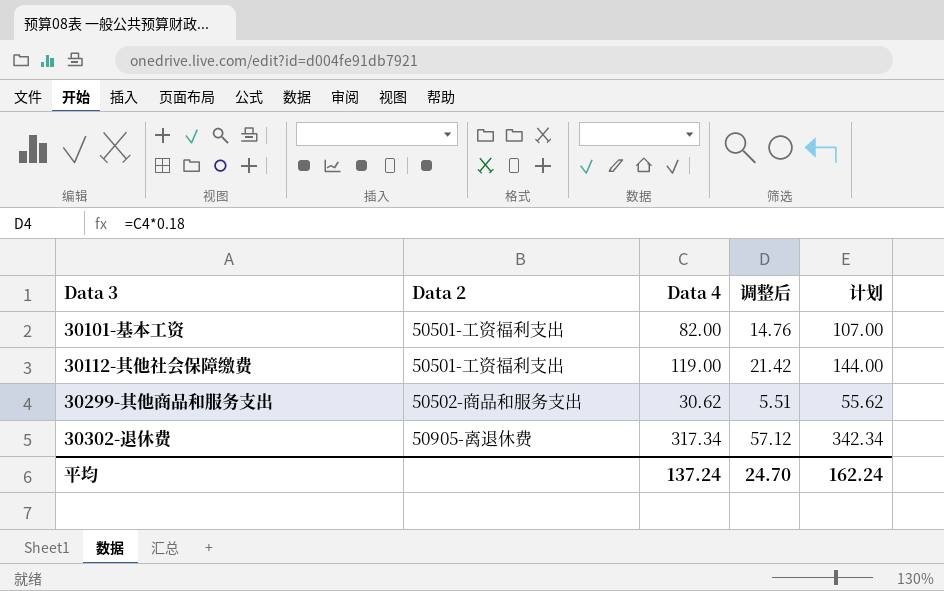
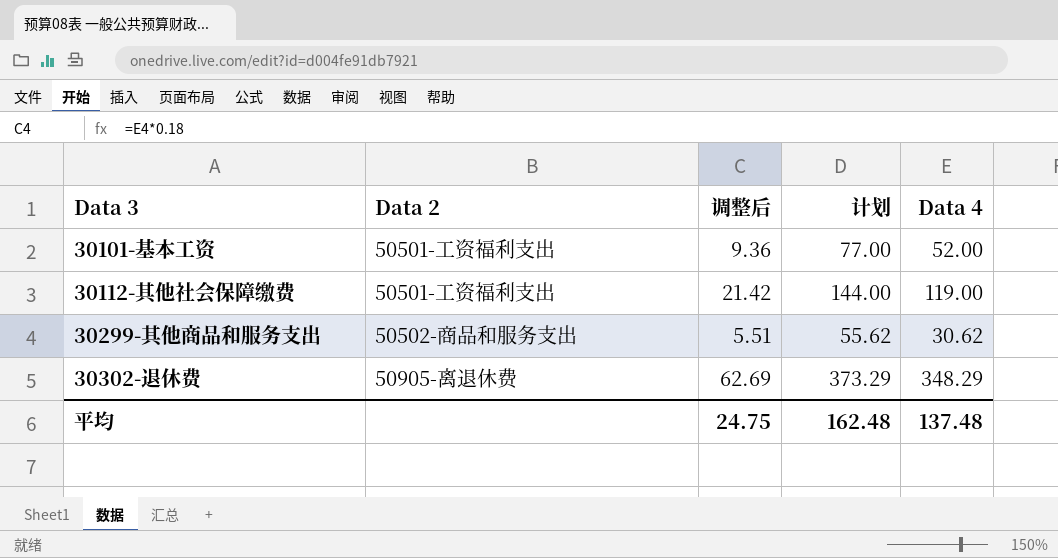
column Data 4 | position: 3 -> 5
30101-基本工资 | 调整后: 14.76 -> 9.36
30101-基本工资 | 计划: 107.00 -> 77.00
30101-基本工资 | Data 4: 82.00 -> 52.00
30302-退休费 | 调整后: 57.12 -> 62.69
30302-退休费 | 计划: 342.34 -> 373.29
30302-退休费 | Data 4: 317.34 -> 348.29
平均 | 调整后: 24.70 -> 24.75
平均 | 计划: 162.24 -> 162.48
平均 | Data 4: 137.24 -> 137.48

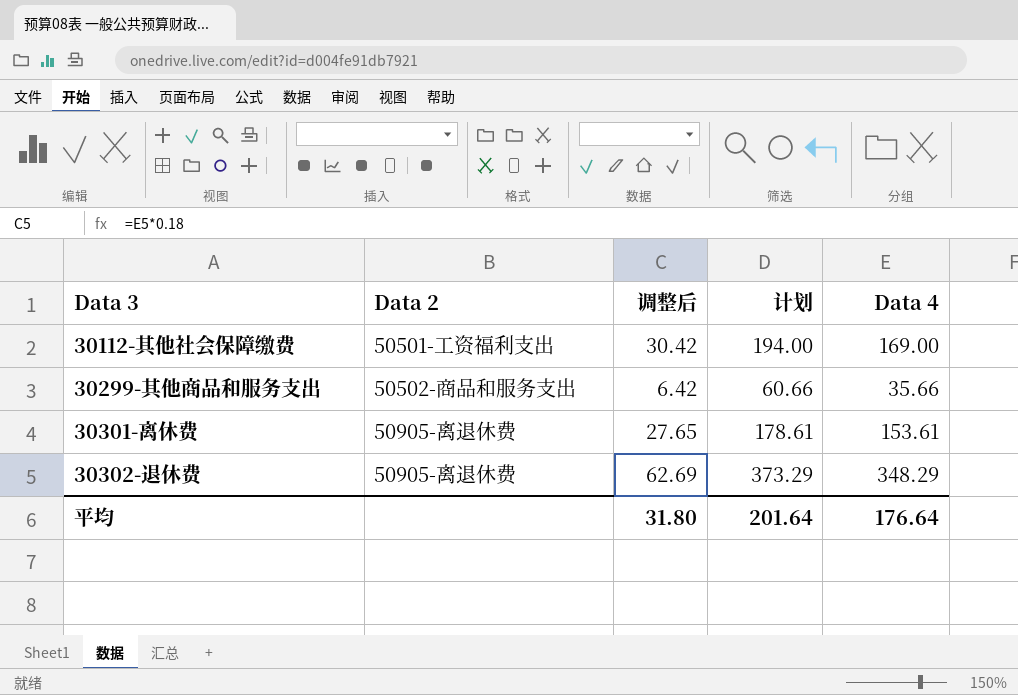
row 30101-基本工资: 50501-工资福利支出 | 9.36 | 77.00 | 52.00 -> none
30112-其他社会保障缴费 | 调整后: 21.42 -> 30.42
30112-其他社会保障缴费 | 计划: 144.00 -> 194.00
30112-其他社会保障缴费 | Data 4: 119.00 -> 169.00
30299-其他商品和服务支出 | 调整后: 5.51 -> 6.42
30299-其他商品和服务支出 | 计划: 55.62 -> 60.66
30299-其他商品和服务支出 | Data 4: 30.62 -> 35.66
row 30301-离休费: none -> 50905-离退休费 | 27.65 | 178.61 | 153.61
平均 | 调整后: 24.75 -> 31.80
平均 | 计划: 162.48 -> 201.64
平均 | Data 4: 137.48 -> 176.64

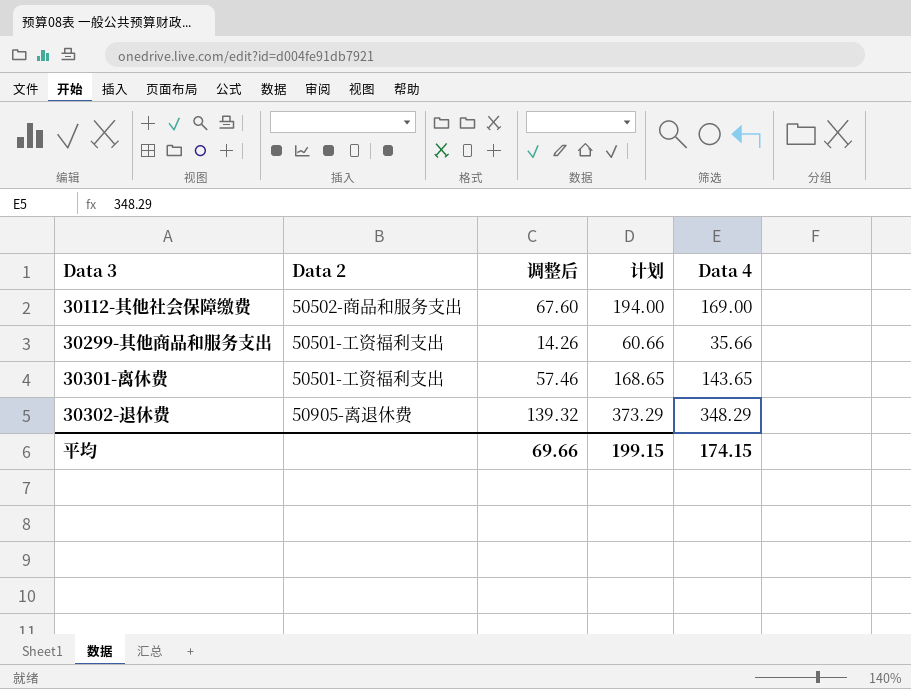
column 调整后 | formula: [Data 4] * 0.18 -> [Data 4] * 0.4
30112-其他社会保障缴费 | Data 2: 50501-工资福利支出 -> 50502-商品和服务支出
30299-其他商品和服务支出 | Data 2: 50502-商品和服务支出 -> 50501-工资福利支出
30301-离休费 | Data 2: 50905-离退休费 -> 50501-工资福利支出
30301-离休费 | 计划: 178.61 -> 168.65
30301-离休费 | Data 4: 153.61 -> 143.65
平均 | 调整后: 31.80 -> 69.66
平均 | 计划: 201.64 -> 199.15
平均 | Data 4: 176.64 -> 174.15

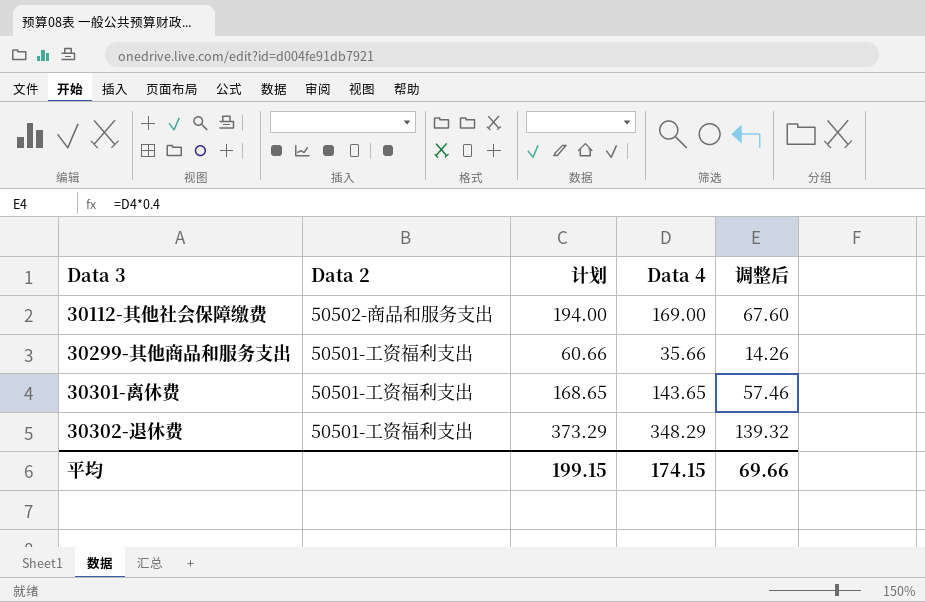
column 调整后 | position: 3 -> 5
30302-退休费 | Data 2: 50905-离退休费 -> 50501-工资福利支出

